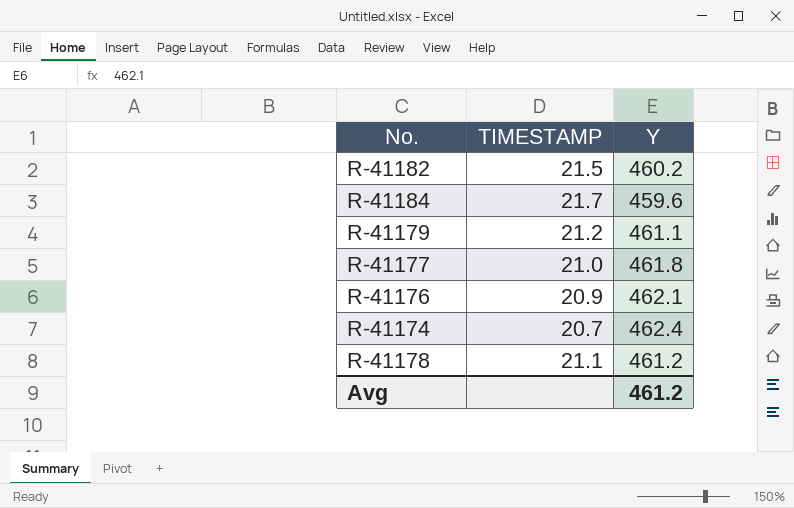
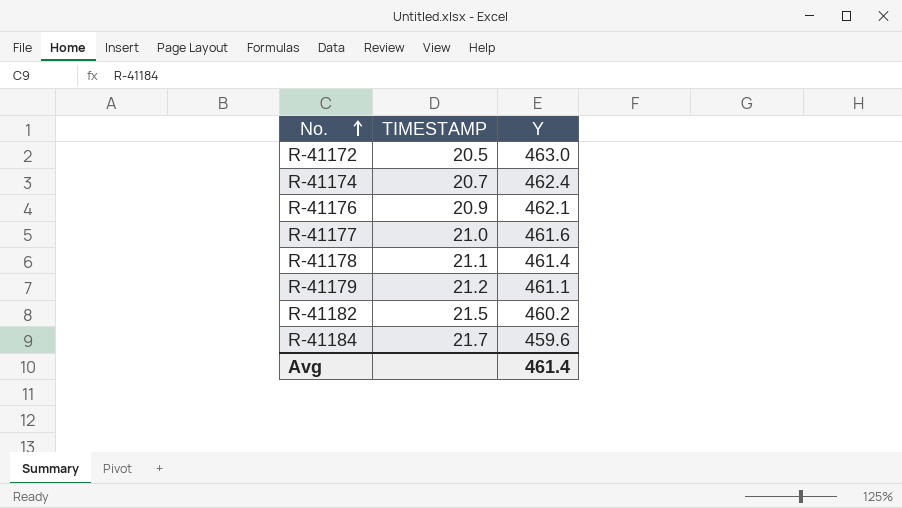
row order: none -> No. ascending
row R-41172: none -> 20.5 | 463.0
R-41177 | Y: 461.8 -> 461.6
R-41178 | Y: 461.2 -> 461.4
Avg | Y: 461.2 -> 461.4

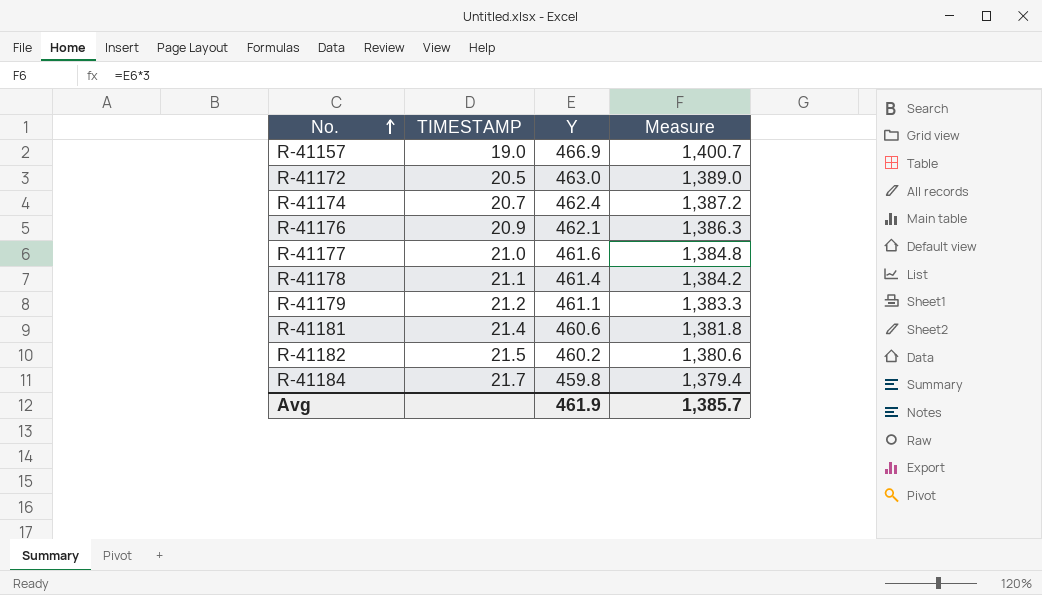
column Measure | formula: none -> [Y] * 3
row R-41157: none -> 19.0 | 466.9 | 1,400.7
row R-41181: none -> 21.4 | 460.6 | 1,381.8
R-41184 | Y: 459.6 -> 459.8
Avg | Y: 461.4 -> 461.9

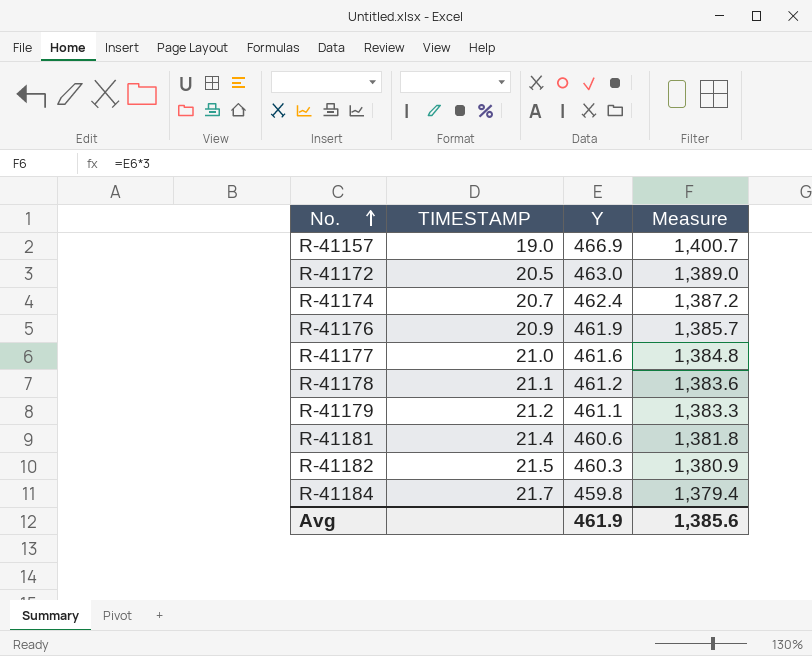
R-41176 | Y: 462.1 -> 461.9
R-41176 | Measure: 1,386.3 -> 1,385.7
R-41178 | Y: 461.4 -> 461.2
R-41178 | Measure: 1,384.2 -> 1,383.6
R-41182 | Y: 460.2 -> 460.3
R-41182 | Measure: 1,380.6 -> 1,380.9
Avg | Measure: 1,385.7 -> 1,385.6

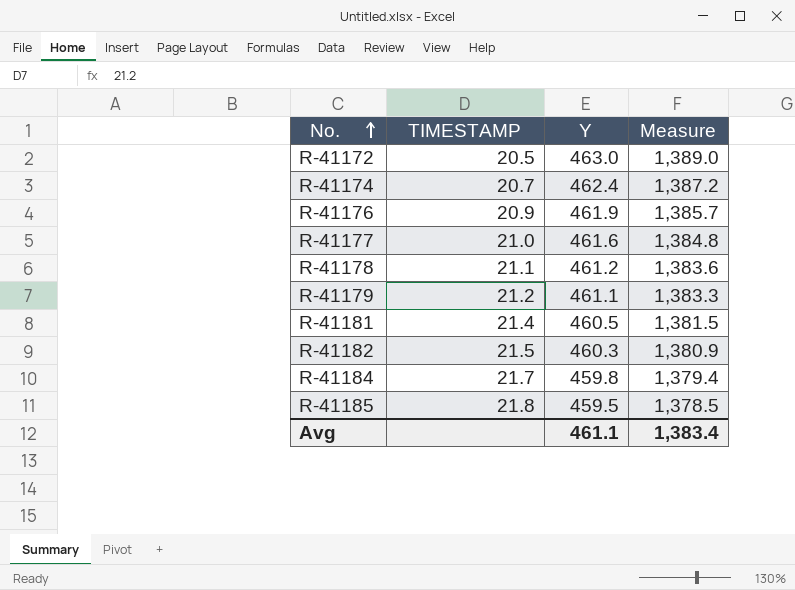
row R-41157: 19.0 | 466.9 | 1,400.7 -> none
R-41181 | Y: 460.6 -> 460.5
R-41181 | Measure: 1,381.8 -> 1,381.5
row R-41185: none -> 21.8 | 459.5 | 1,378.5
Avg | Y: 461.9 -> 461.1
Avg | Measure: 1,385.6 -> 1,383.4

